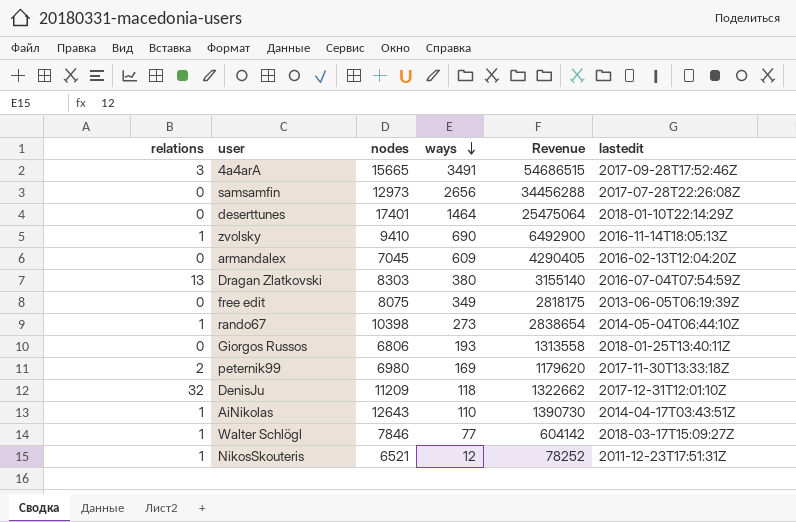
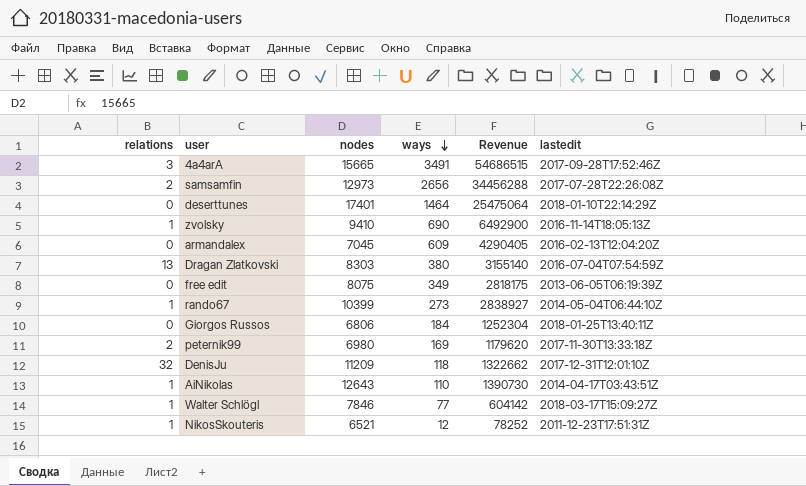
samsamfin | relations: 0 -> 2
rando67 | nodes: 10398 -> 10399
rando67 | Revenue: 2838654 -> 2838927
Giorgos Russos | ways: 193 -> 184
Giorgos Russos | Revenue: 1313558 -> 1252304

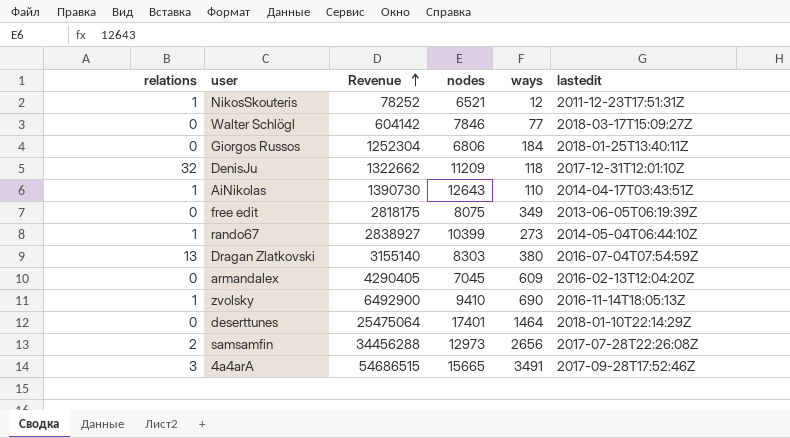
row order: ways descending -> Revenue ascending
column Revenue | position: 5 -> 3
row peternik99: 2 | 6980 | 169 | 1179620 | 2017-11-30T13:33:18Z -> none
Walter Schlögl | relations: 1 -> 0

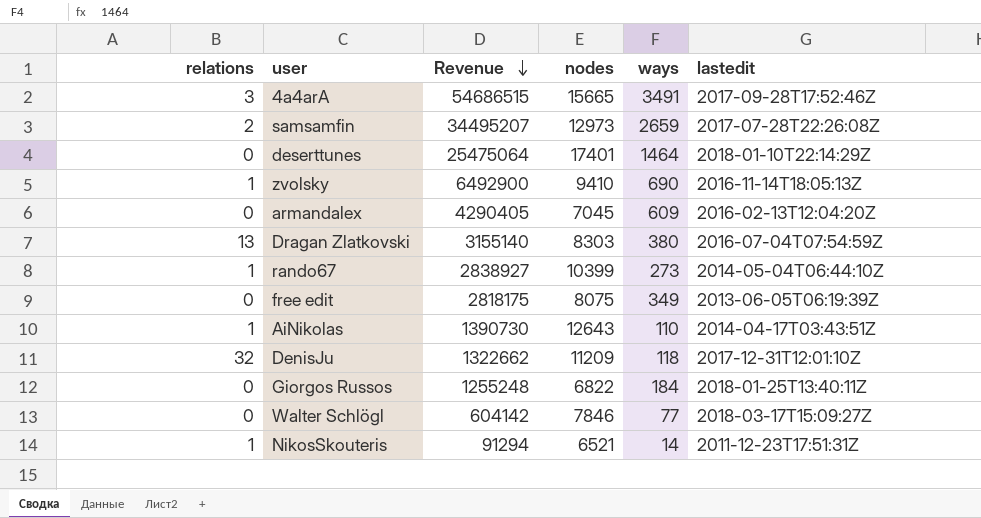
row order: Revenue ascending -> Revenue descending
samsamfin | Revenue: 34456288 -> 34495207
samsamfin | ways: 2656 -> 2659
Giorgos Russos | Revenue: 1252304 -> 1255248
Giorgos Russos | nodes: 6806 -> 6822
NikosSkouteris | Revenue: 78252 -> 91294
NikosSkouteris | ways: 12 -> 14

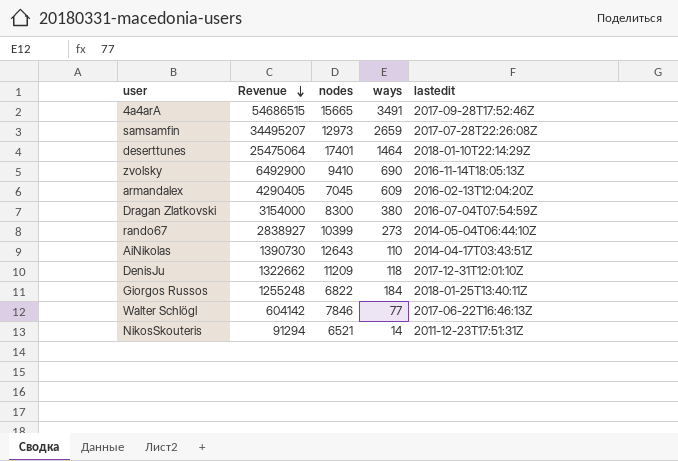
column relations | position: 1 -> none
row free edit: 0 | 2818175 | 8075 | 349 | 2013-06-05T06:19:39Z -> none
Dragan Zlatkovski | Revenue: 3155140 -> 3154000
Dragan Zlatkovski | nodes: 8303 -> 8300
Walter Schlögl | lastedit: 2018-03-17T15:09:27Z -> 2017-06-22T16:46:13Z

